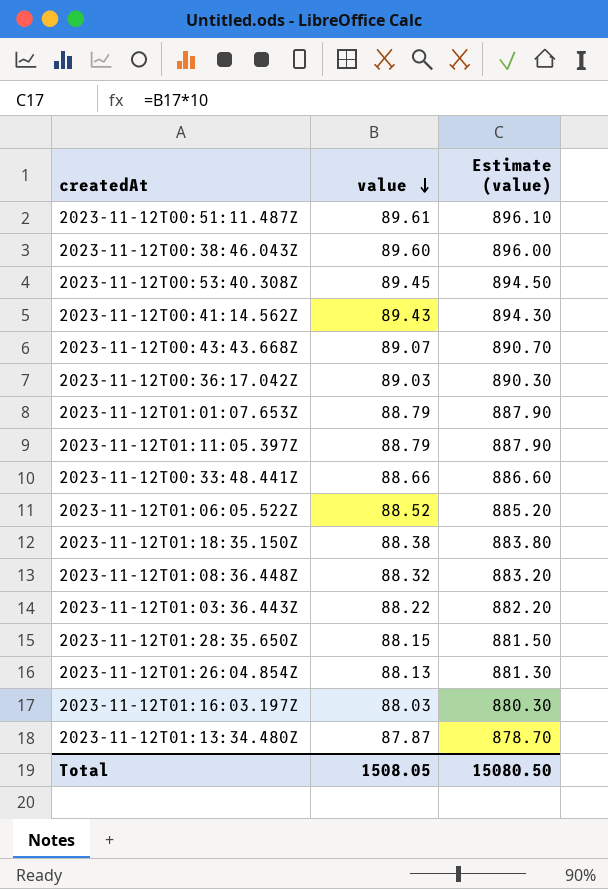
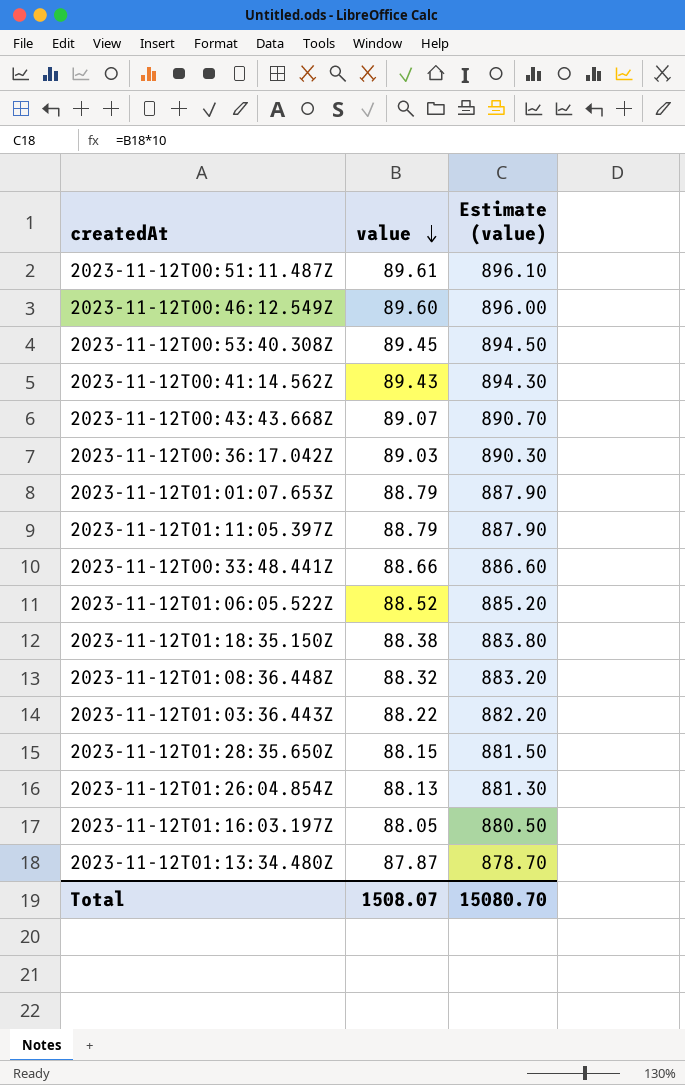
row 2023-11-12T00:38:46.043Z: 89.60 | 896.00 -> none
row 2023-11-12T00:46:12.549Z: none -> 89.60 | 896.00
2023-11-12T01:16:03.197Z | value: 88.03 -> 88.05
2023-11-12T01:16:03.197Z | Estimate (value): 880.30 -> 880.50
Total | value: 1508.05 -> 1508.07
Total | Estimate (value): 15080.50 -> 15080.70

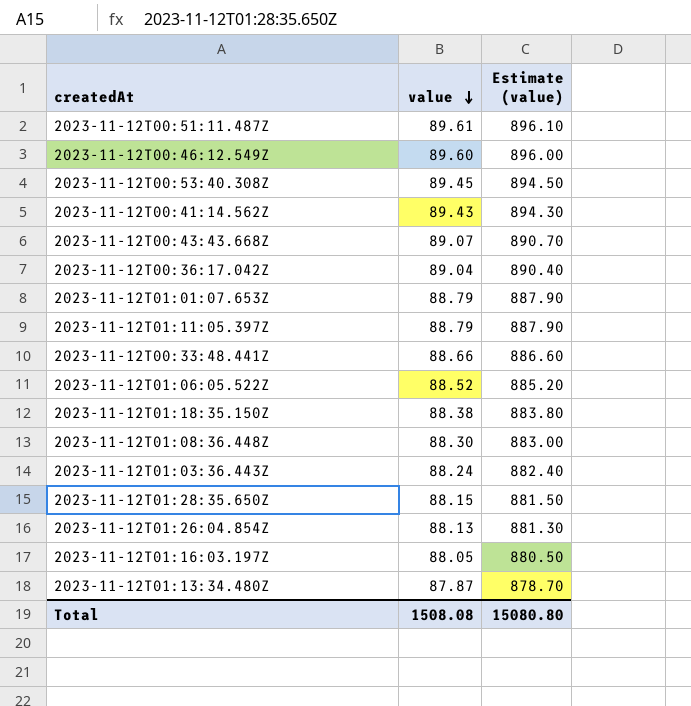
2023-11-12T00:36:17.042Z | value: 89.03 -> 89.04
2023-11-12T00:36:17.042Z | Estimate (value): 890.30 -> 890.40
2023-11-12T01:08:36.448Z | value: 88.32 -> 88.30
2023-11-12T01:08:36.448Z | Estimate (value): 883.20 -> 883.00
2023-11-12T01:03:36.443Z | value: 88.22 -> 88.24
2023-11-12T01:03:36.443Z | Estimate (value): 882.20 -> 882.40
Total | value: 1508.07 -> 1508.08
Total | Estimate (value): 15080.70 -> 15080.80

